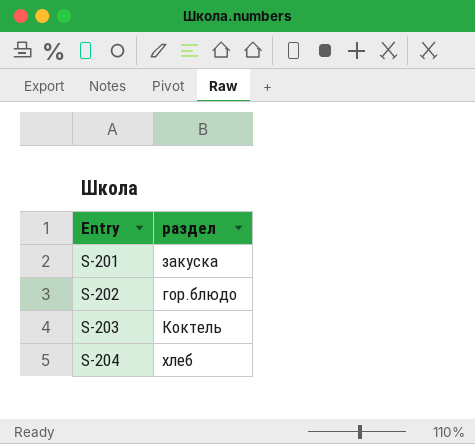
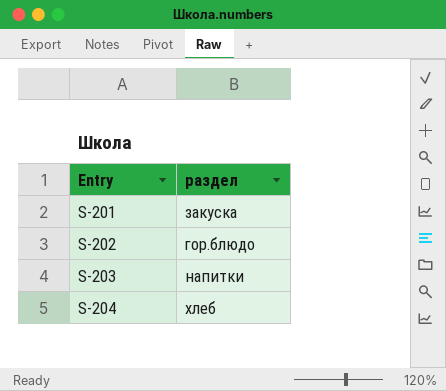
S-203 | раздел: Коктель -> напитки

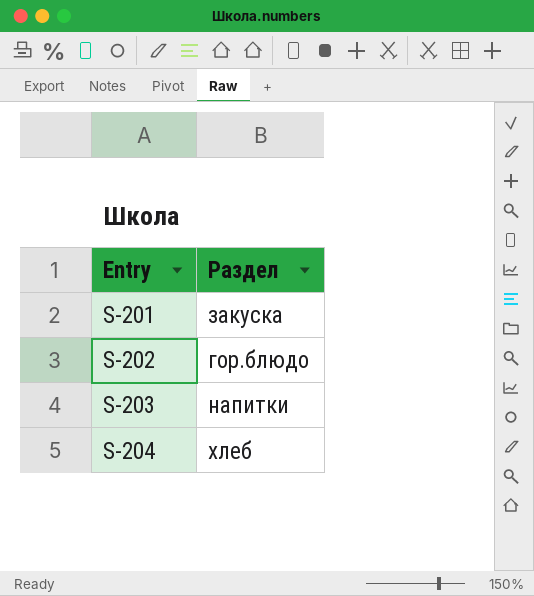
column name: раздел -> Раздел

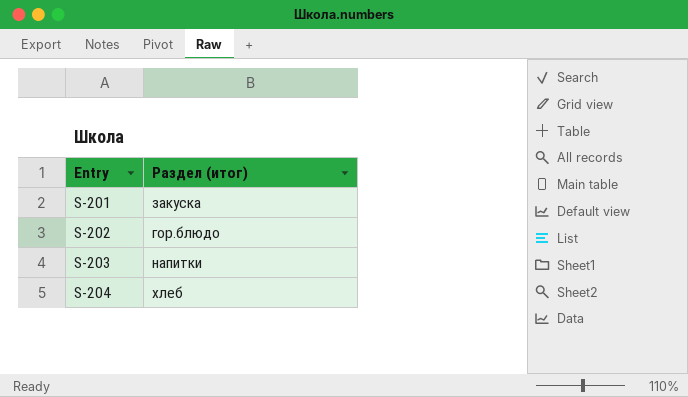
column name: Раздел -> Раздел (итог)

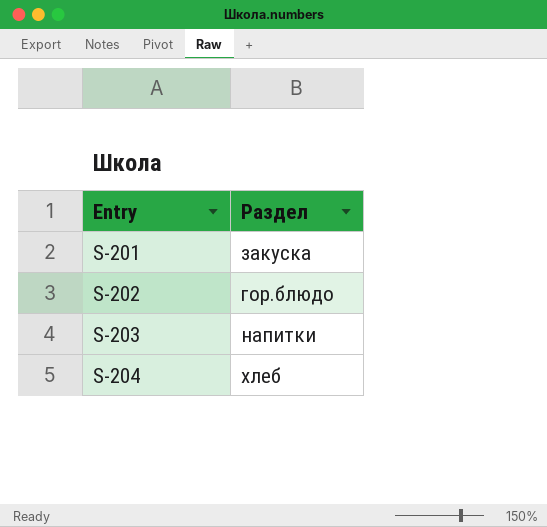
column name: Раздел (итог) -> Раздел

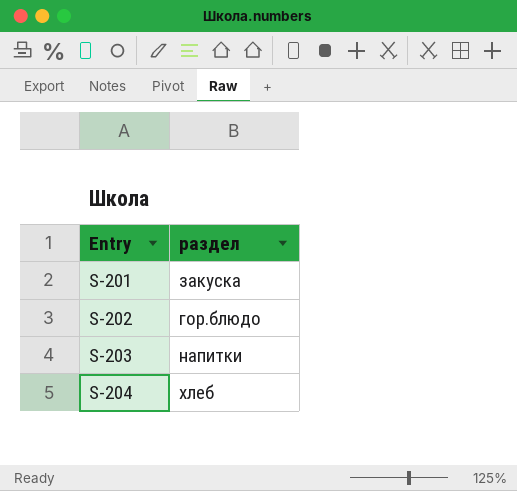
column name: Раздел -> раздел

